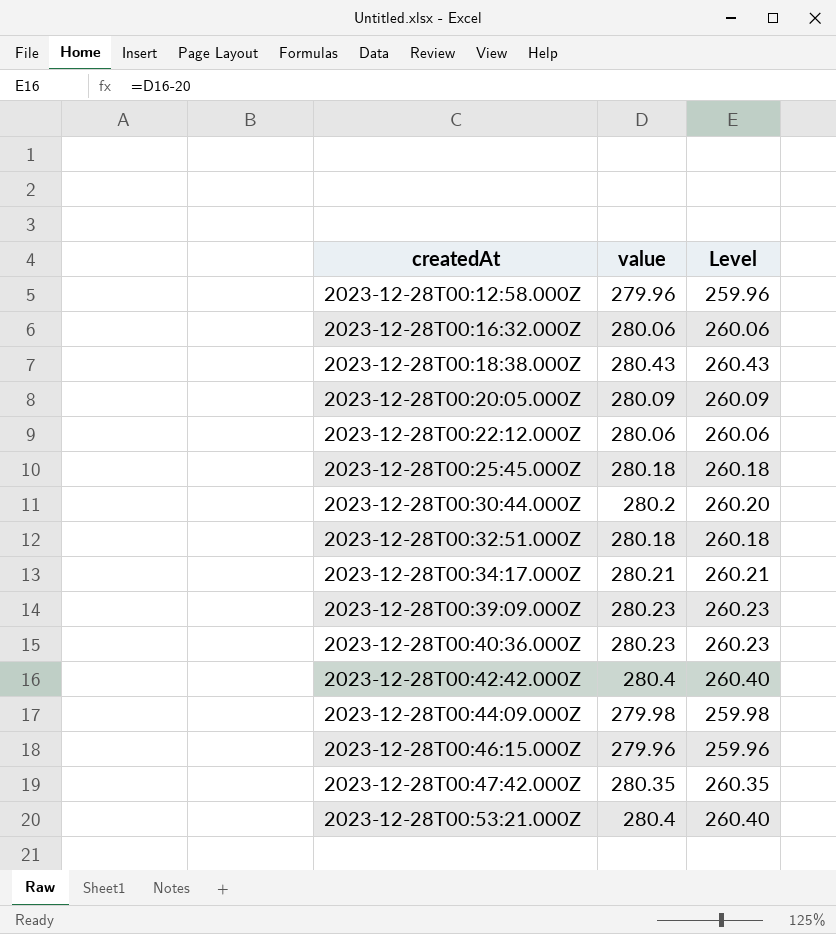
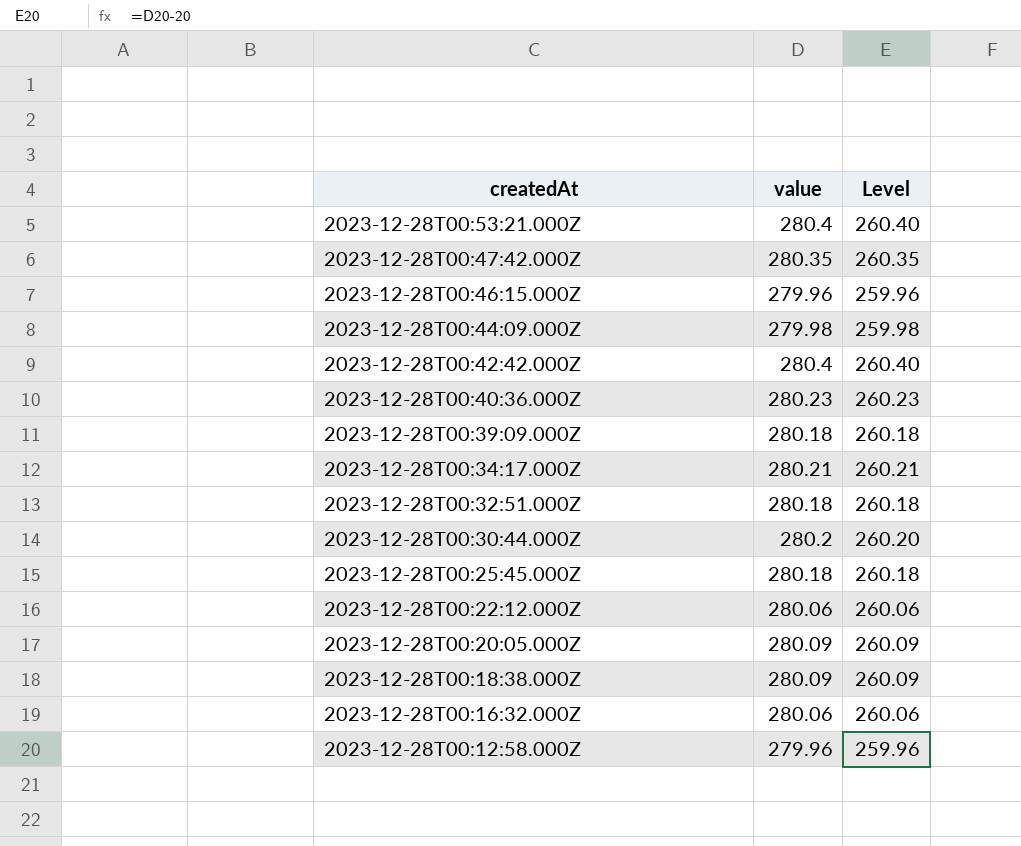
row order: createdAt ascending -> createdAt descending
2023-12-28T00:39:09.000Z | value: 280.23 -> 280.18
2023-12-28T00:39:09.000Z | Level: 260.23 -> 260.18
2023-12-28T00:18:38.000Z | value: 280.43 -> 280.09
2023-12-28T00:18:38.000Z | Level: 260.43 -> 260.09

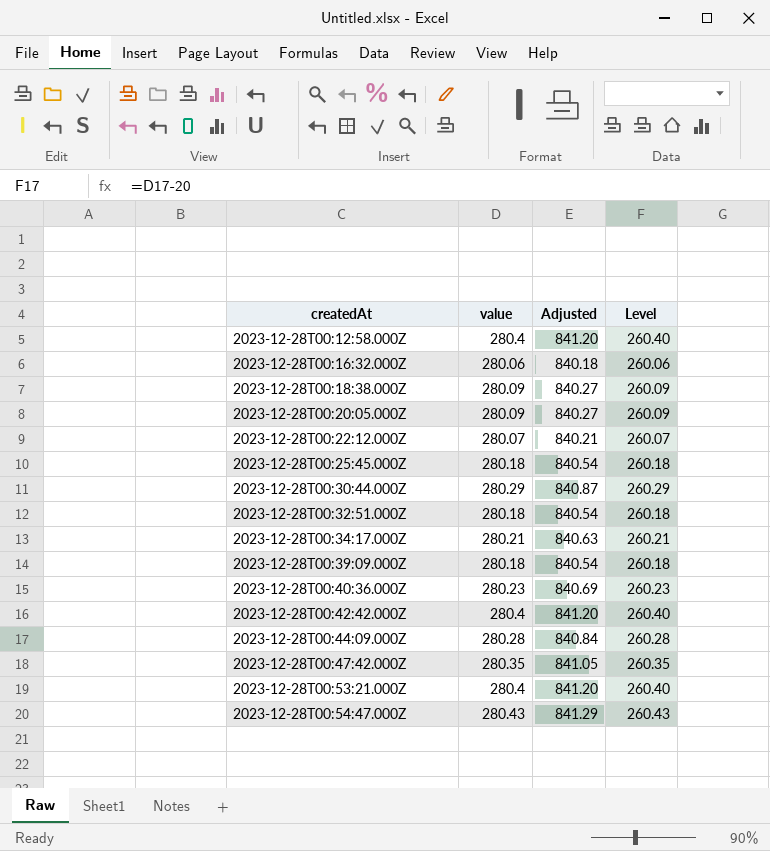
row order: createdAt descending -> createdAt ascending
column Adjusted | formula: none -> [value] * 3
row 2023-12-28T00:46:15.000Z: 279.96 | 259.96 -> none
2023-12-28T00:12:58.000Z | value: 279.96 -> 280.4
2023-12-28T00:12:58.000Z | Level: 259.96 -> 260.40
2023-12-28T00:22:12.000Z | value: 280.06 -> 280.07
2023-12-28T00:22:12.000Z | Level: 260.06 -> 260.07
2023-12-28T00:30:44.000Z | value: 280.2 -> 280.29
2023-12-28T00:30:44.000Z | Level: 260.20 -> 260.29
2023-12-28T00:44:09.000Z | value: 279.98 -> 280.28
2023-12-28T00:44:09.000Z | Level: 259.98 -> 260.28
row 2023-12-28T00:54:47.000Z: none -> 280.43 | 841.29 | 260.43

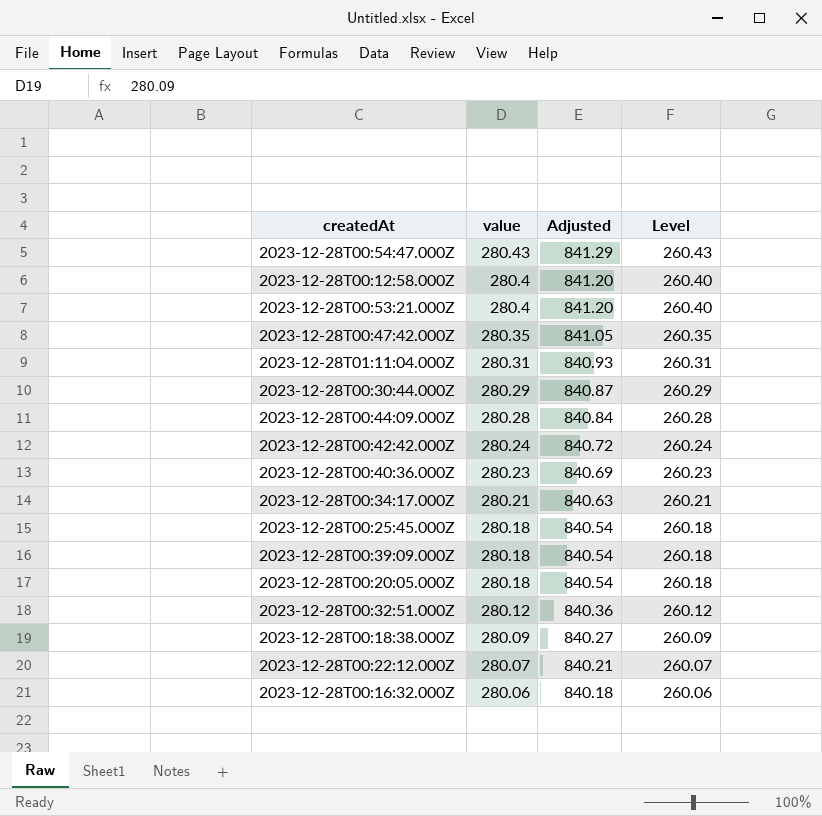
row order: createdAt ascending -> value descending
row 2023-12-28T01:11:04.000Z: none -> 280.31 | 840.93 | 260.31
2023-12-28T00:42:42.000Z | value: 280.4 -> 280.24
2023-12-28T00:42:42.000Z | Adjusted: 841.20 -> 840.72
2023-12-28T00:42:42.000Z | Level: 260.40 -> 260.24
2023-12-28T00:20:05.000Z | value: 280.09 -> 280.18
2023-12-28T00:20:05.000Z | Adjusted: 840.27 -> 840.54
2023-12-28T00:20:05.000Z | Level: 260.09 -> 260.18
2023-12-28T00:32:51.000Z | value: 280.18 -> 280.12
2023-12-28T00:32:51.000Z | Adjusted: 840.54 -> 840.36
2023-12-28T00:32:51.000Z | Level: 260.18 -> 260.12

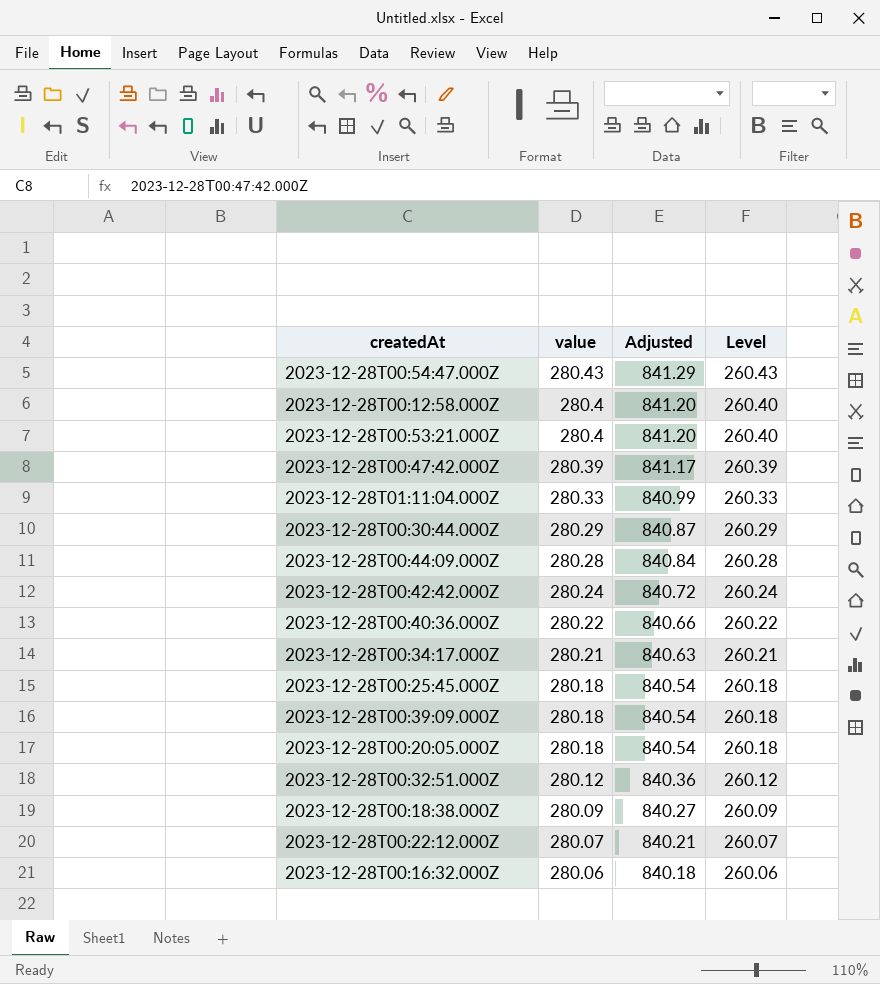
2023-12-28T00:47:42.000Z | value: 280.35 -> 280.39
2023-12-28T00:47:42.000Z | Adjusted: 841.05 -> 841.17
2023-12-28T00:47:42.000Z | Level: 260.35 -> 260.39
2023-12-28T01:11:04.000Z | value: 280.31 -> 280.33
2023-12-28T01:11:04.000Z | Adjusted: 840.93 -> 840.99
2023-12-28T01:11:04.000Z | Level: 260.31 -> 260.33
2023-12-28T00:40:36.000Z | value: 280.23 -> 280.22
2023-12-28T00:40:36.000Z | Adjusted: 840.69 -> 840.66
2023-12-28T00:40:36.000Z | Level: 260.23 -> 260.22

